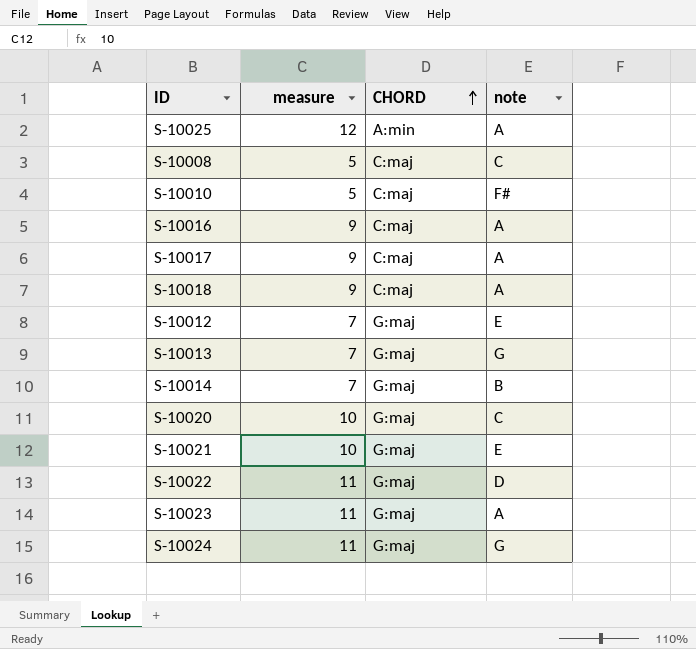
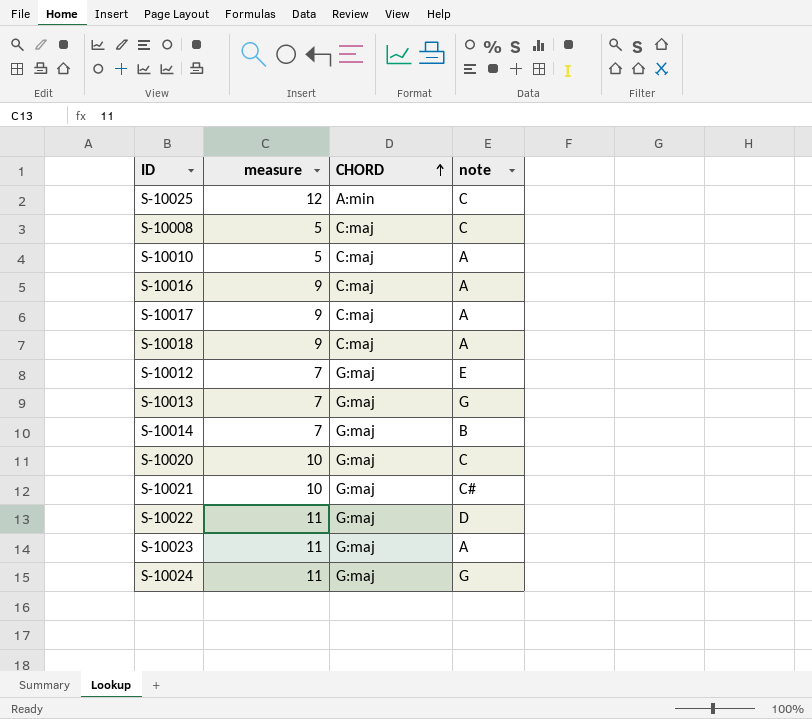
S-10025 | note: A -> C
S-10010 | note: F# -> A
S-10021 | note: E -> C#

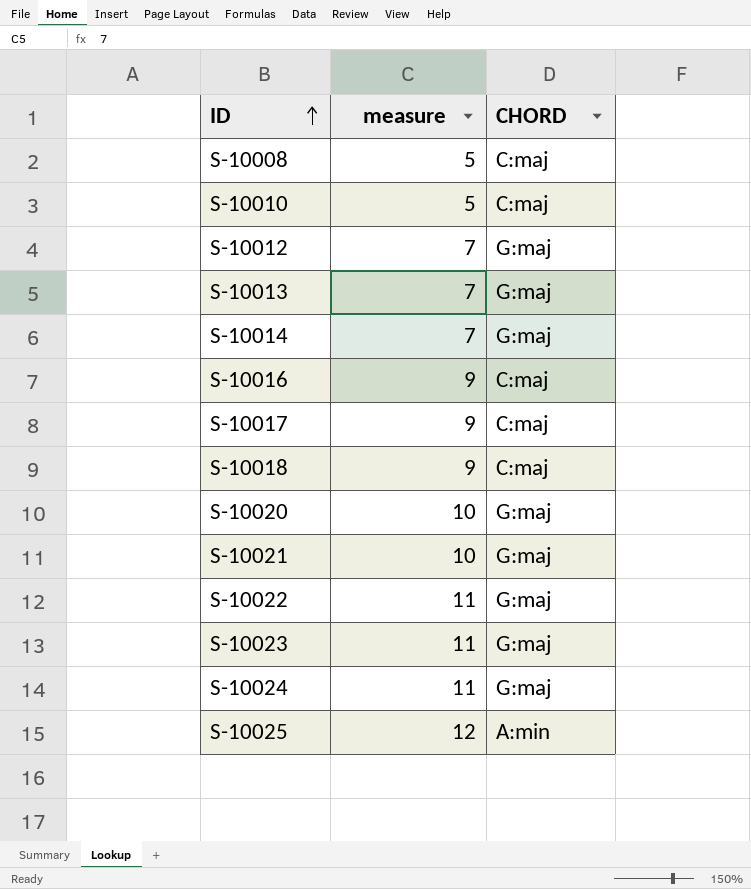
row order: CHORD ascending -> ID ascending
column note | position: 4 -> none

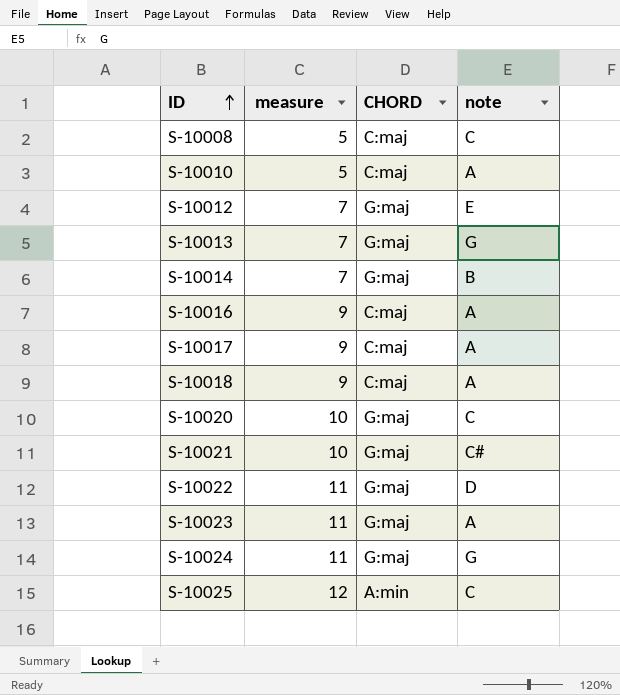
column note | position: none -> 4

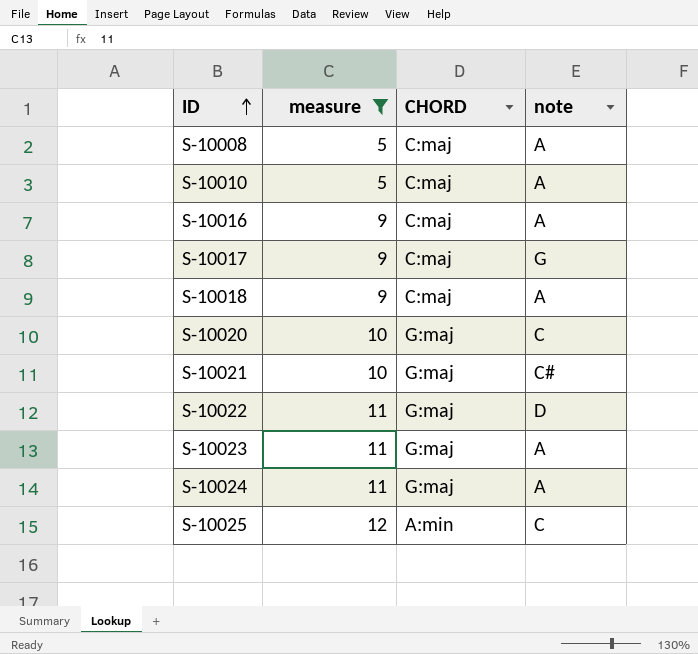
filter: none -> measure != 7
S-10008 | note: C -> A
S-10017 | note: A -> G
S-10024 | note: G -> A

